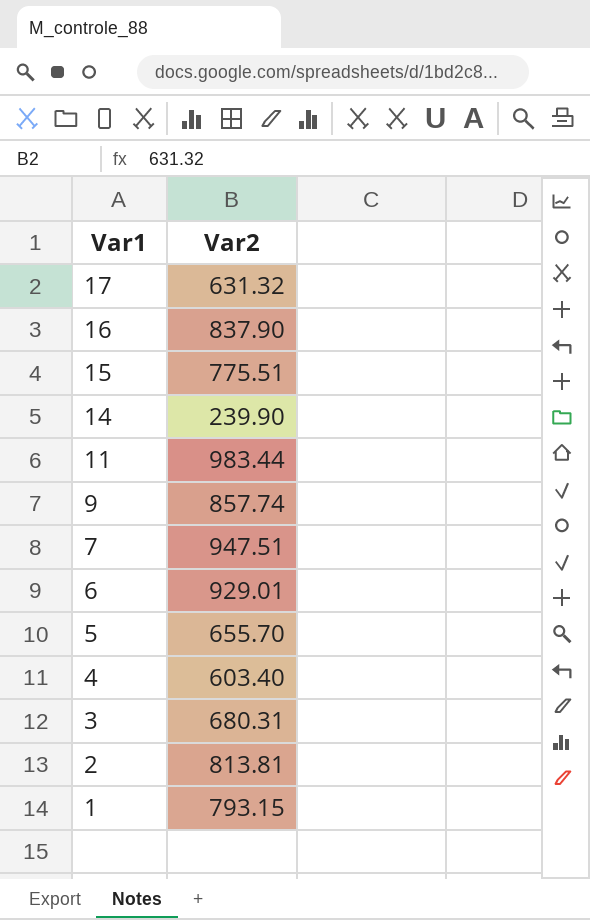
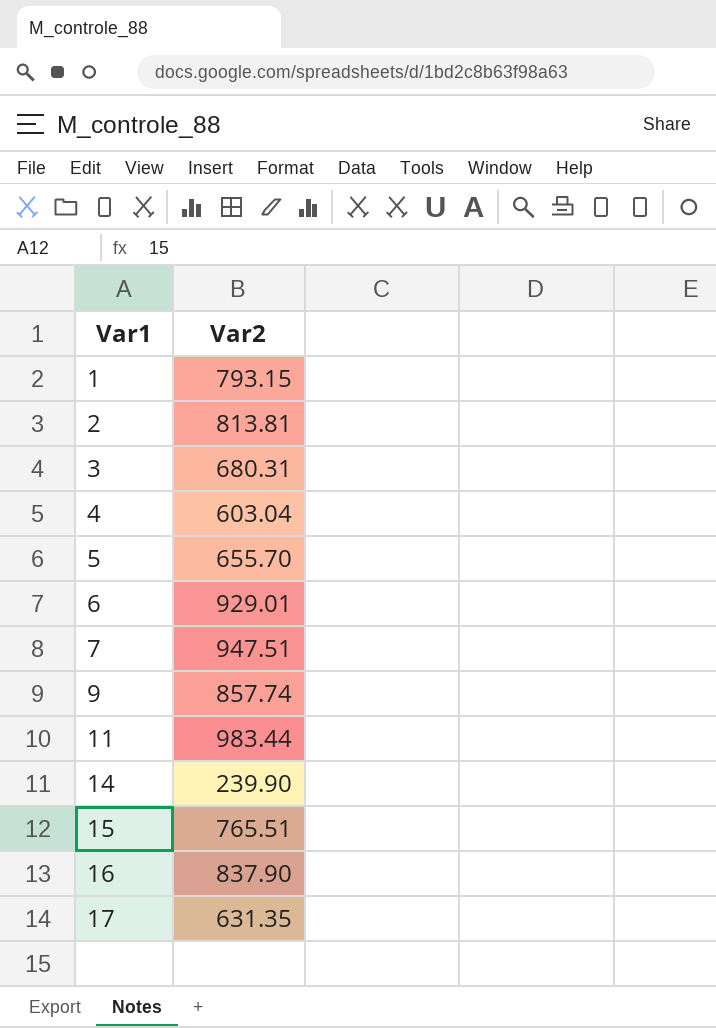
row order: Var1 descending -> Var1 ascending
4 | Var2: 603.40 -> 603.04
15 | Var2: 775.51 -> 765.51
17 | Var2: 631.32 -> 631.35

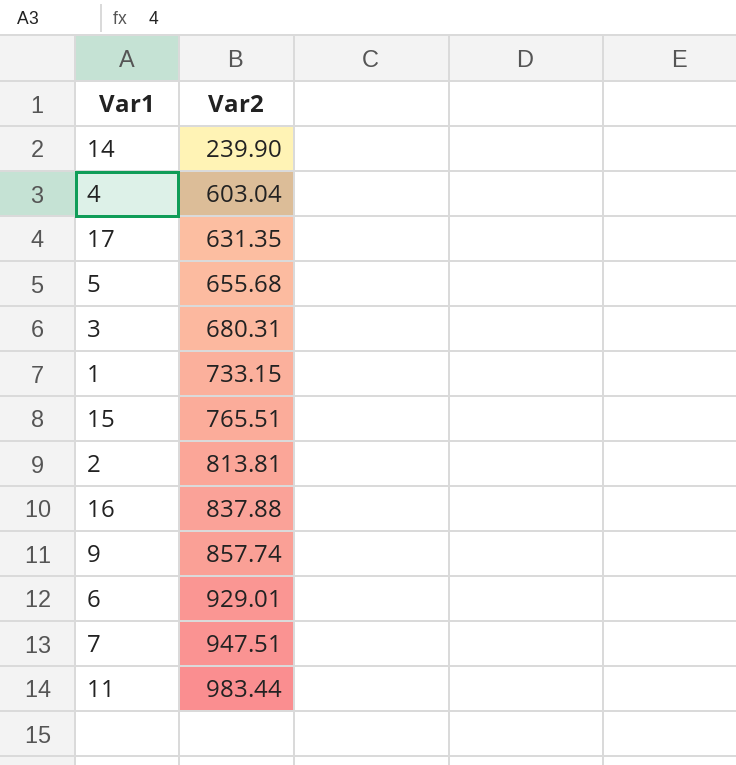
row order: Var1 ascending -> Var2 ascending
5 | Var2: 655.70 -> 655.68
1 | Var2: 793.15 -> 733.15
16 | Var2: 837.90 -> 837.88

